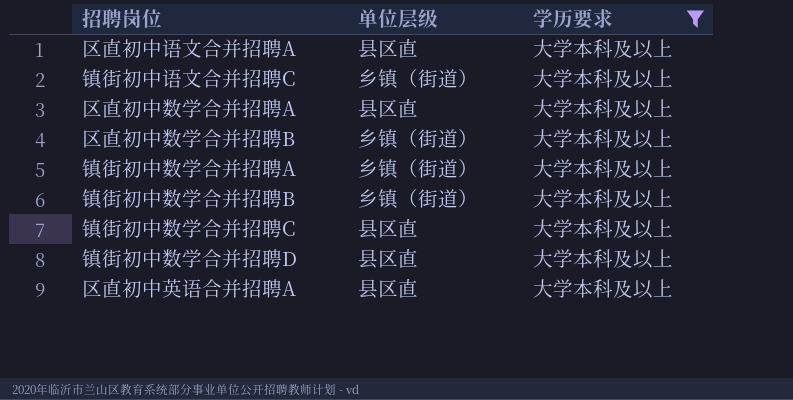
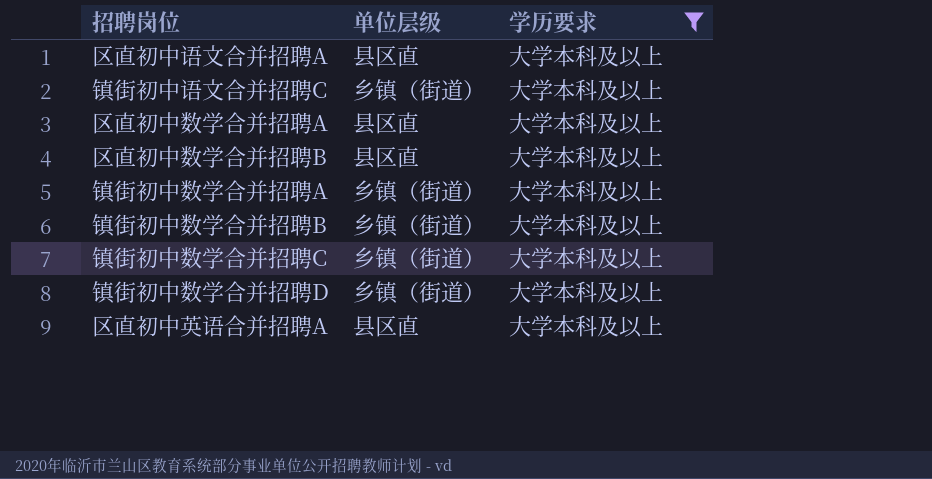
区直初中数学合并招聘B | 单位层级: 乡镇（街道） -> 县区直
镇街初中数学合并招聘C | 单位层级: 县区直 -> 乡镇（街道）
镇街初中数学合并招聘D | 单位层级: 县区直 -> 乡镇（街道）

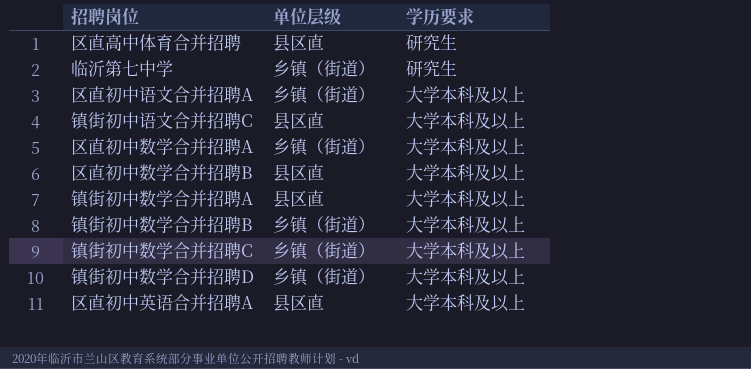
filter: 学历要求 = 大学本科及以上 -> none
区直初中语文合并招聘A | 单位层级: 县区直 -> 乡镇（街道）
镇街初中语文合并招聘C | 单位层级: 乡镇（街道） -> 县区直
区直初中数学合并招聘A | 单位层级: 县区直 -> 乡镇（街道）
镇街初中数学合并招聘A | 单位层级: 乡镇（街道） -> 县区直

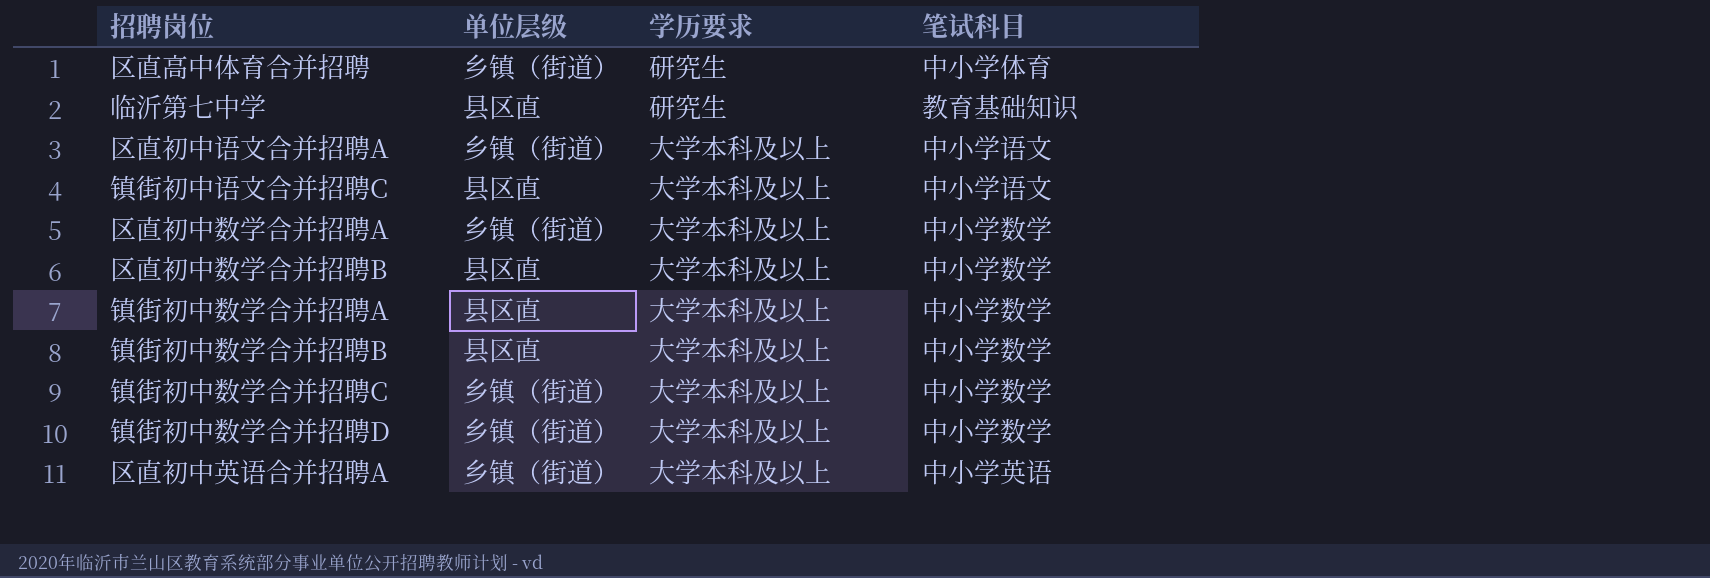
column 笔试科目 | position: none -> 4
区直高中体育合并招聘 | 单位层级: 县区直 -> 乡镇（街道）
临沂第七中学 | 单位层级: 乡镇（街道） -> 县区直
镇街初中数学合并招聘B | 单位层级: 乡镇（街道） -> 县区直
区直初中英语合并招聘A | 单位层级: 县区直 -> 乡镇（街道）

